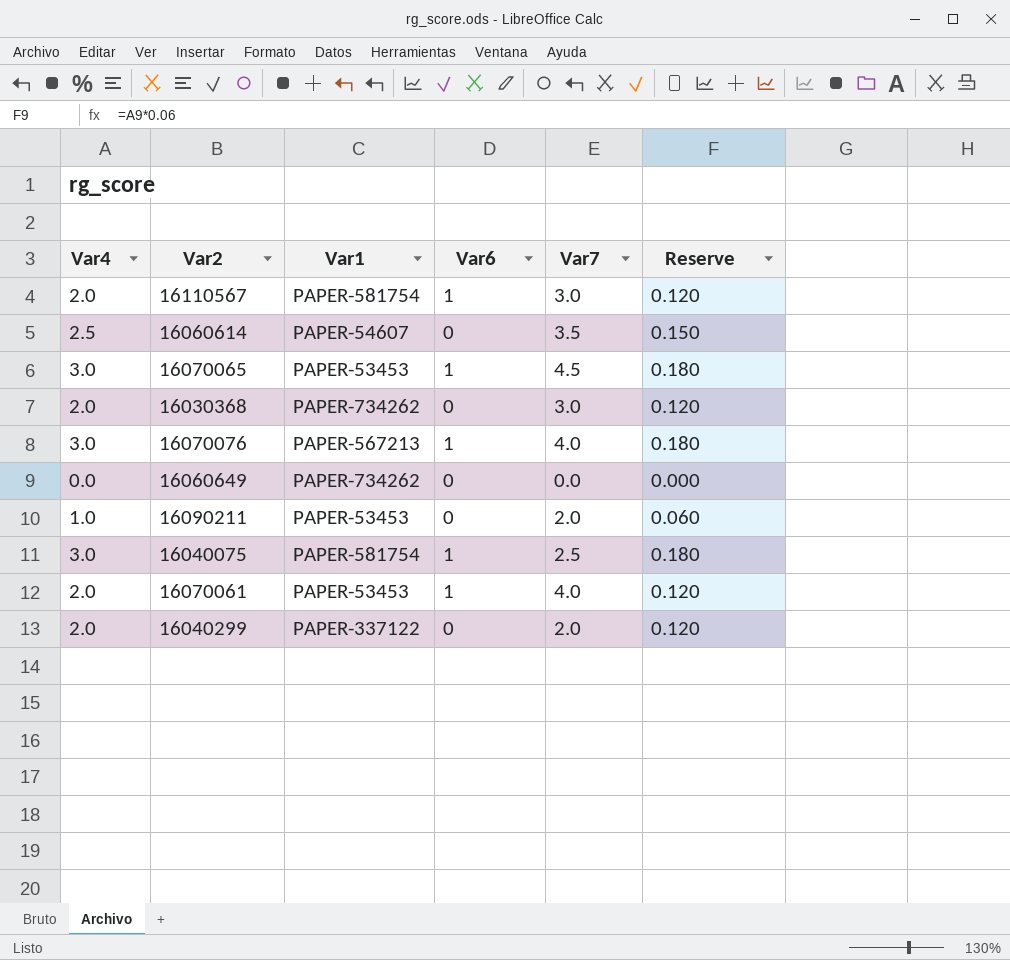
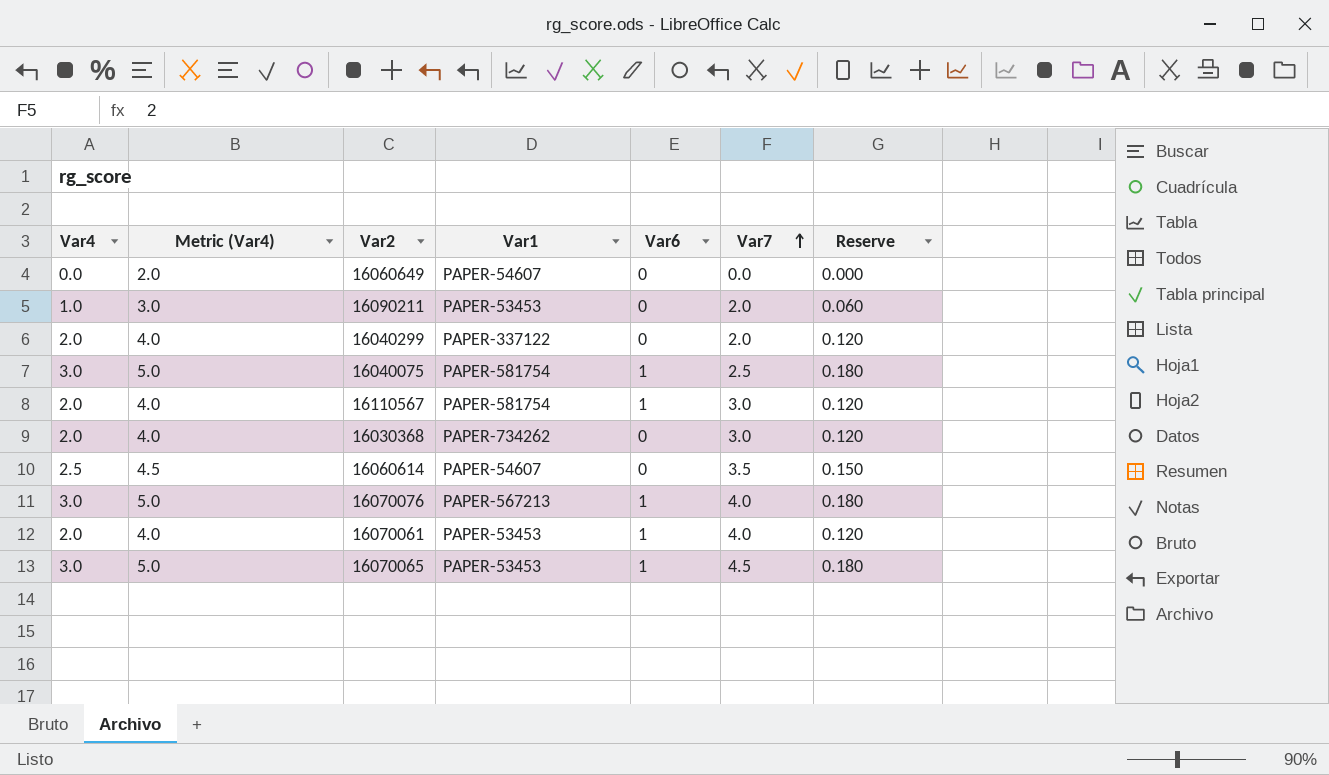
row order: none -> Var7 ascending
column Metric (Var4) | formula: none -> [Var4] + 2
16060649 | Var1: PAPER-734262 -> PAPER-54607

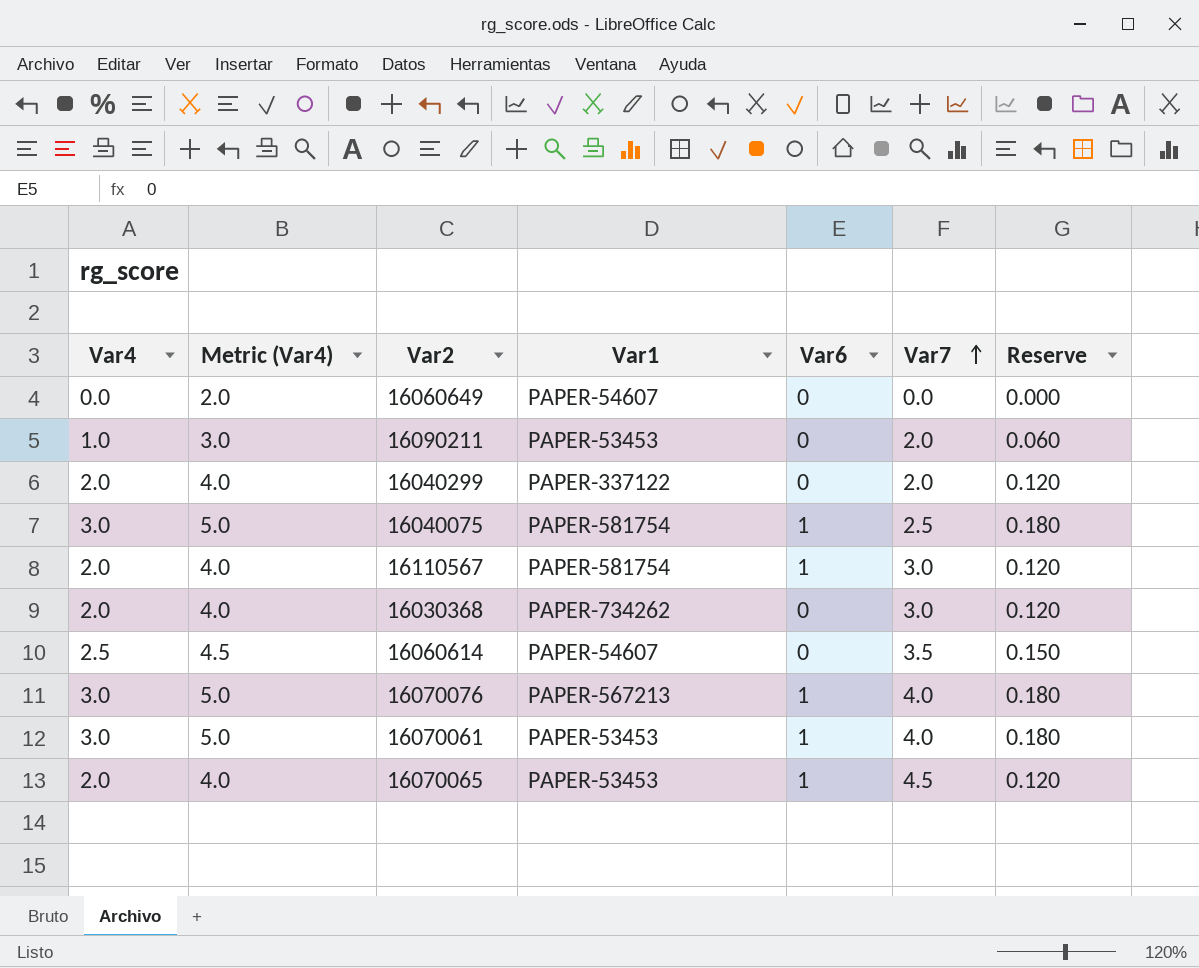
16070061 | Var4: 2.0 -> 3.0
16070061 | Metric (Var4): 4.0 -> 5.0
16070061 | Reserve: 0.120 -> 0.180
16070065 | Var4: 3.0 -> 2.0
16070065 | Metric (Var4): 5.0 -> 4.0
16070065 | Reserve: 0.180 -> 0.120

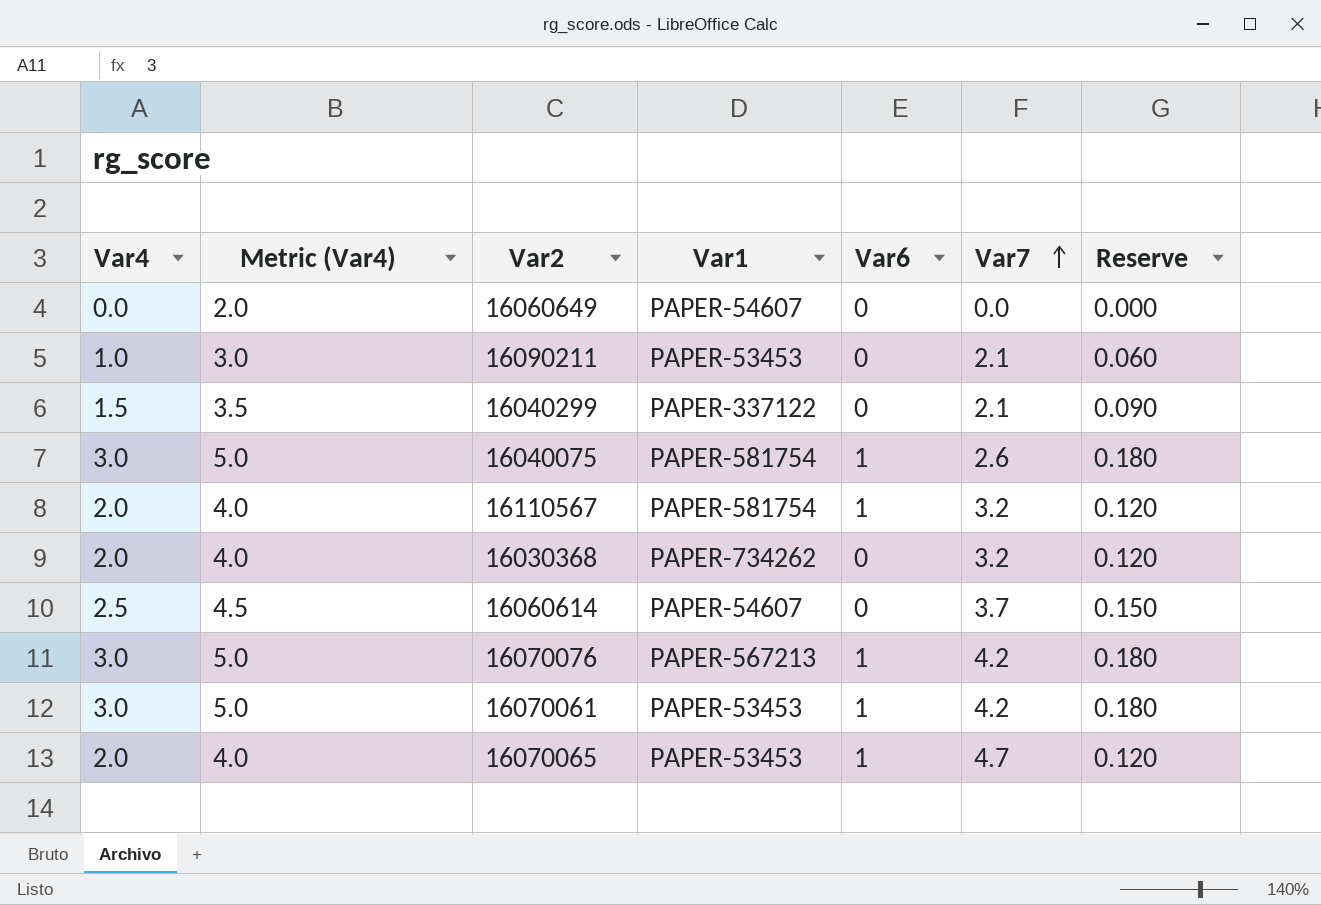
16090211 | Var7: 2.0 -> 2.1
16040299 | Var4: 2.0 -> 1.5
16040299 | Metric (Var4): 4.0 -> 3.5
16040299 | Var7: 2.0 -> 2.1
16040299 | Reserve: 0.120 -> 0.090
16040075 | Var7: 2.5 -> 2.6
16110567 | Var7: 3.0 -> 3.2
16030368 | Var7: 3.0 -> 3.2
16060614 | Var7: 3.5 -> 3.7
16070076 | Var7: 4.0 -> 4.2
16070061 | Var7: 4.0 -> 4.2
16070065 | Var7: 4.5 -> 4.7

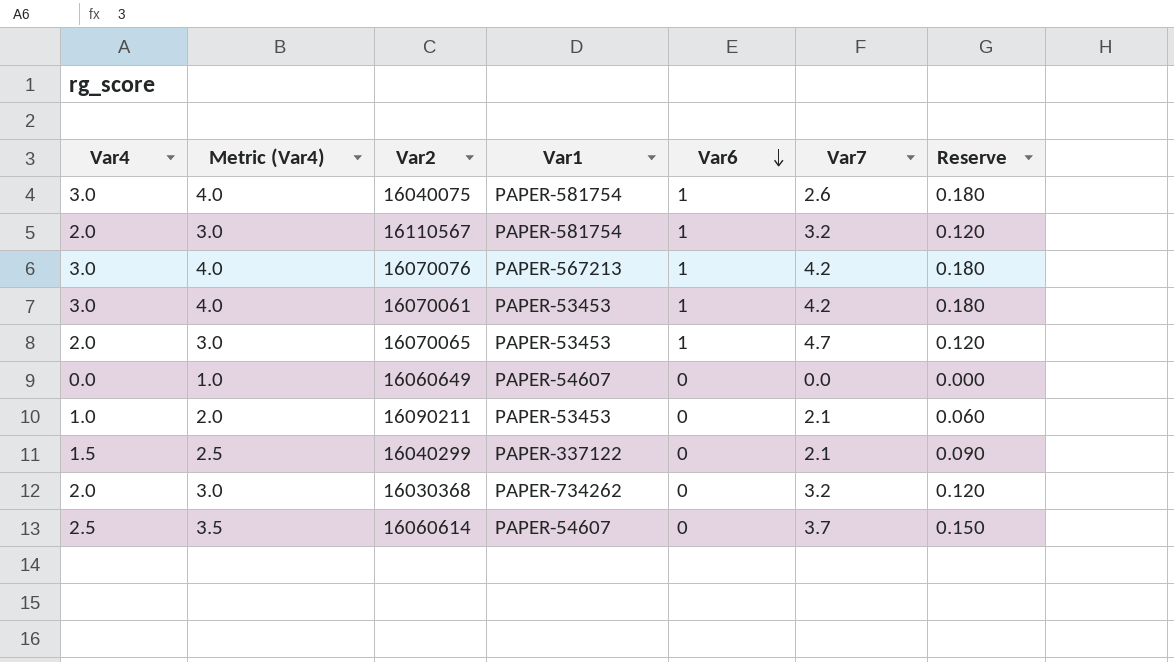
row order: Var7 ascending -> Var6 descending
column Metric (Var4) | formula: [Var4] + 2 -> [Var4] + 1

